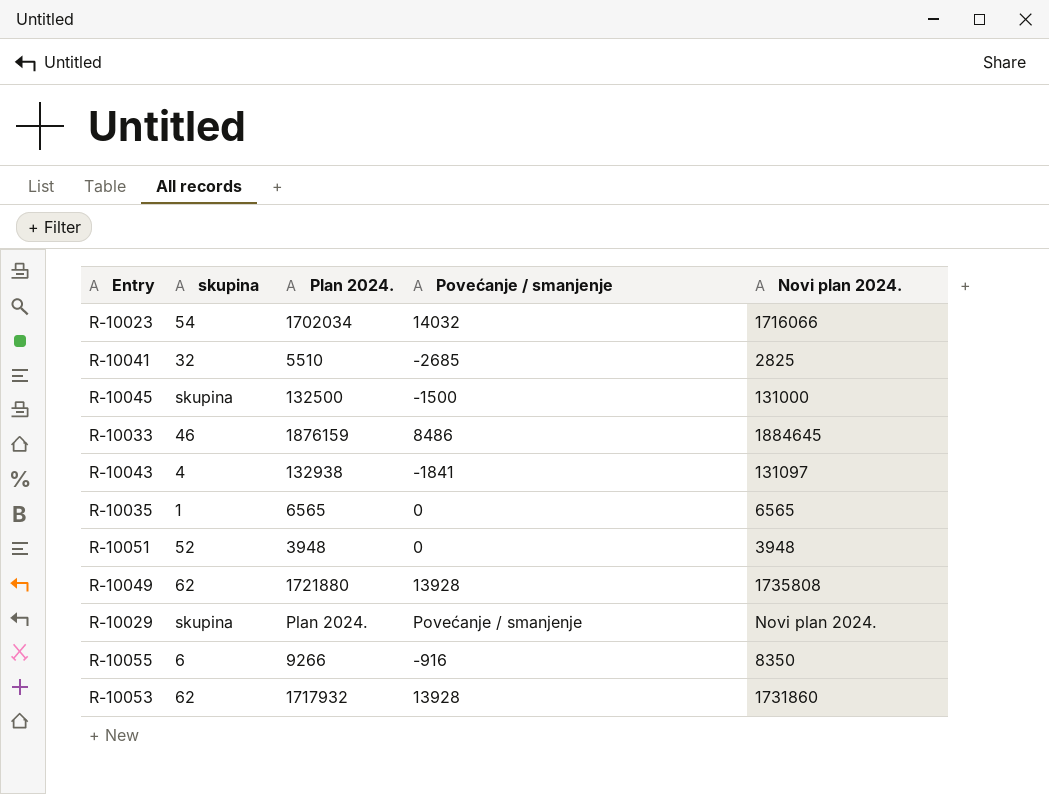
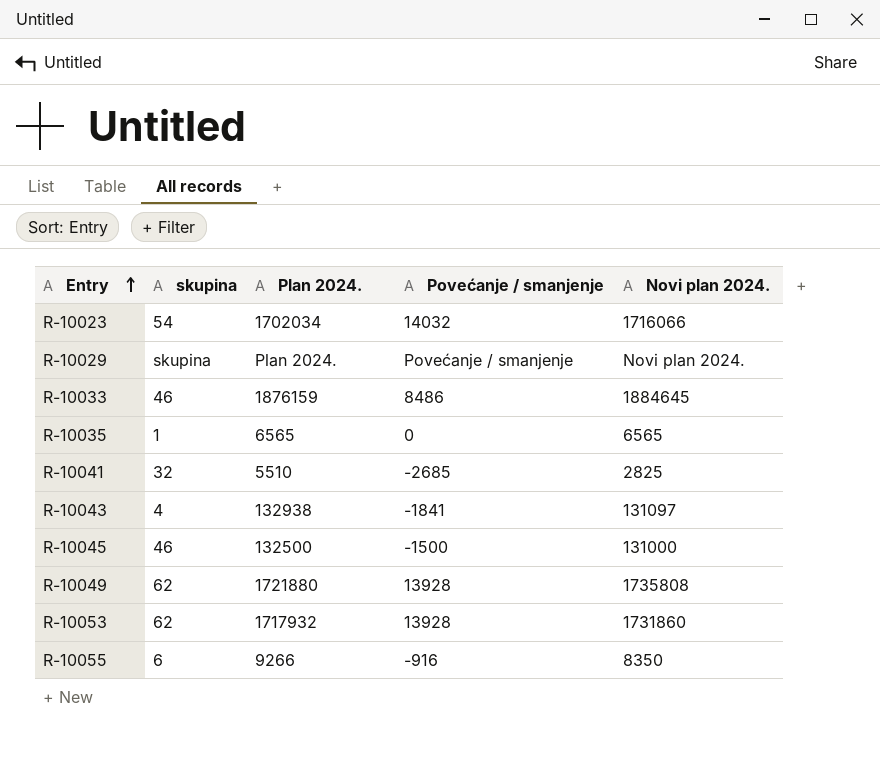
row order: none -> Entry ascending
row R-10051: 52 | 3948 | 0 | 3948 -> none
R-10045 | skupina: skupina -> 46

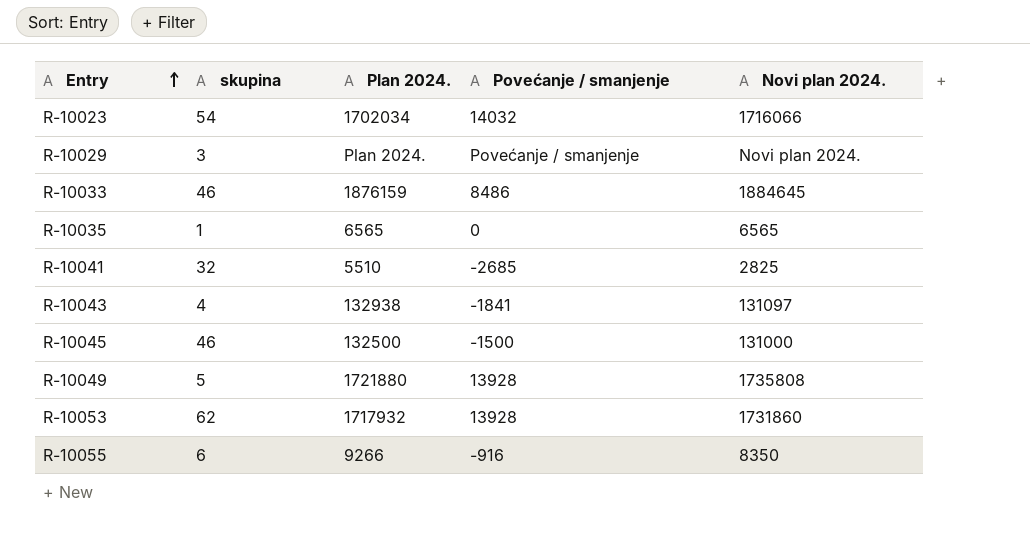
R-10029 | skupina: skupina -> 3
R-10049 | skupina: 62 -> 5

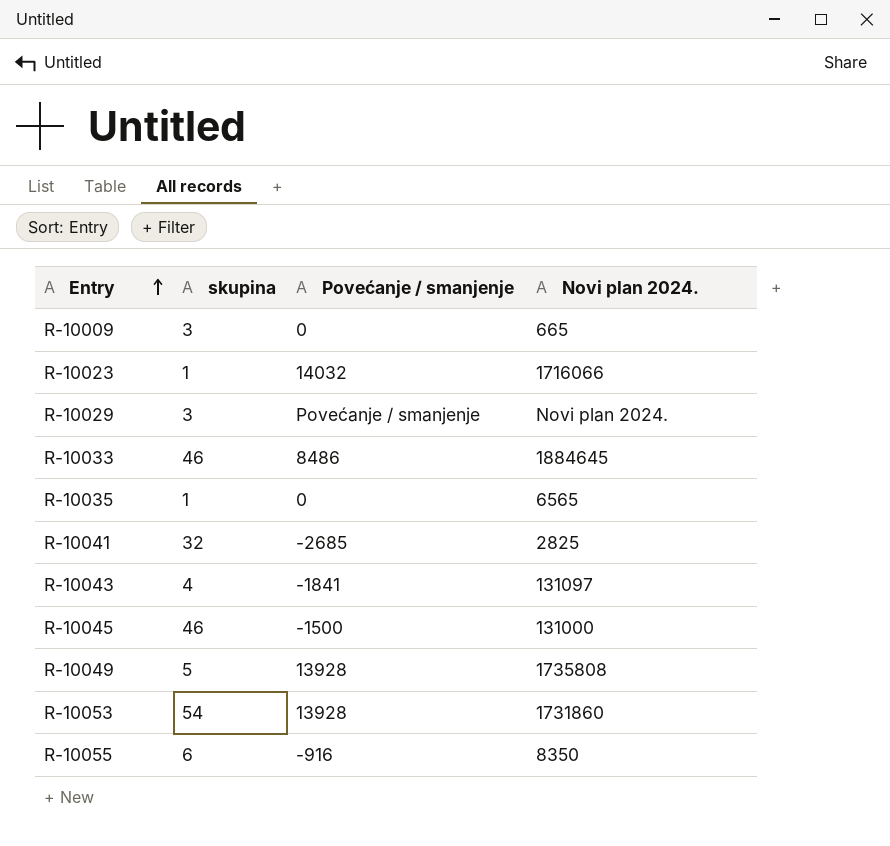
column Plan 2024. | position: 3 -> none
row R-10009: none -> 3 | 0 | 665
R-10023 | skupina: 54 -> 1
R-10053 | skupina: 62 -> 54

